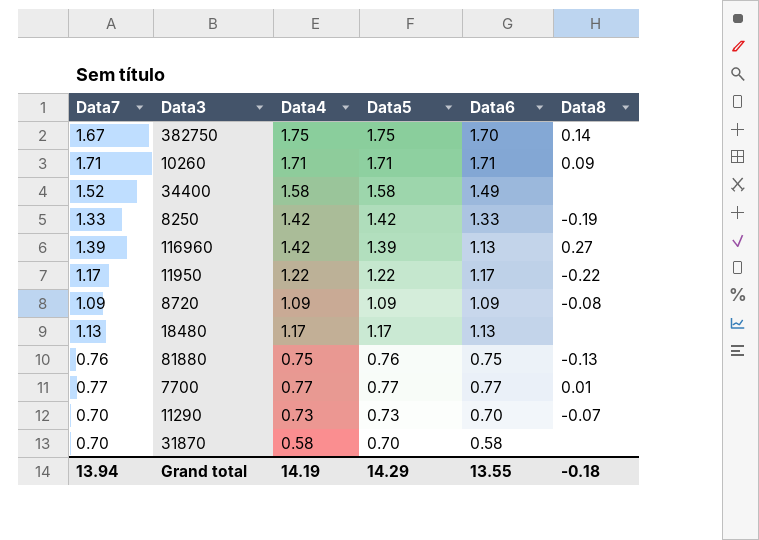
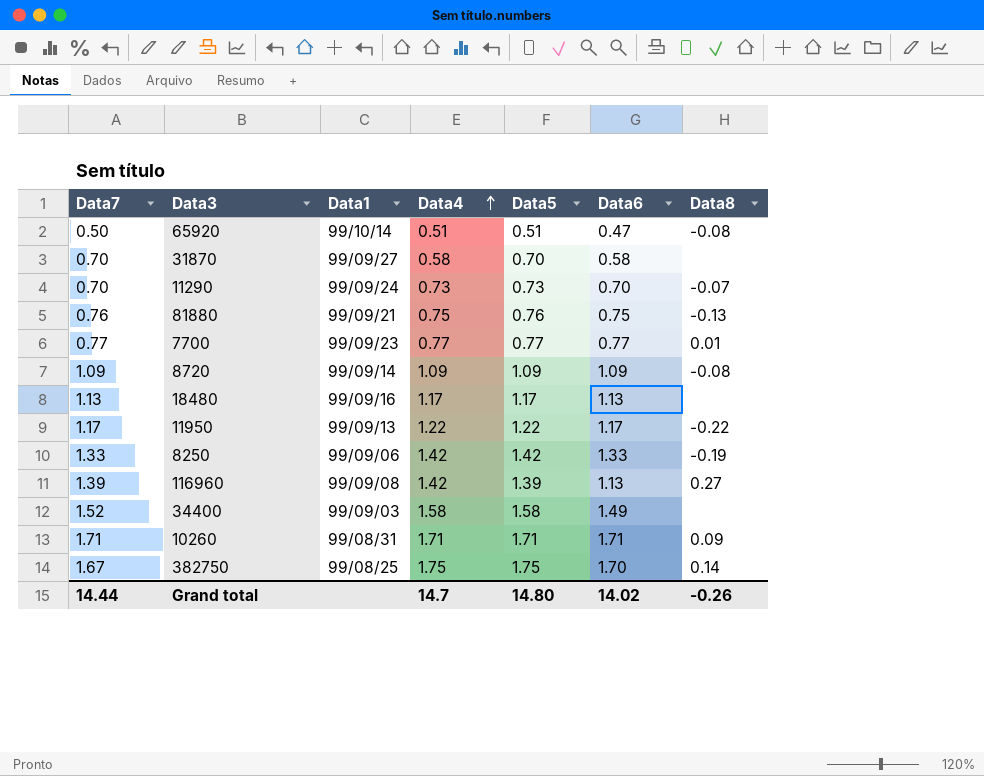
row order: none -> Data4 ascending
column Data1 | position: none -> 3
row 65920: none -> 0.50 | 99/10/14 | 0.51 | 0.51 | 0.47 | -0.08
Grand total | Data7: 13.94 -> 14.44
Grand total | Data4: 14.19 -> 14.7
Grand total | Data5: 14.29 -> 14.80
Grand total | Data6: 13.55 -> 14.02
Grand total | Data8: -0.18 -> -0.26

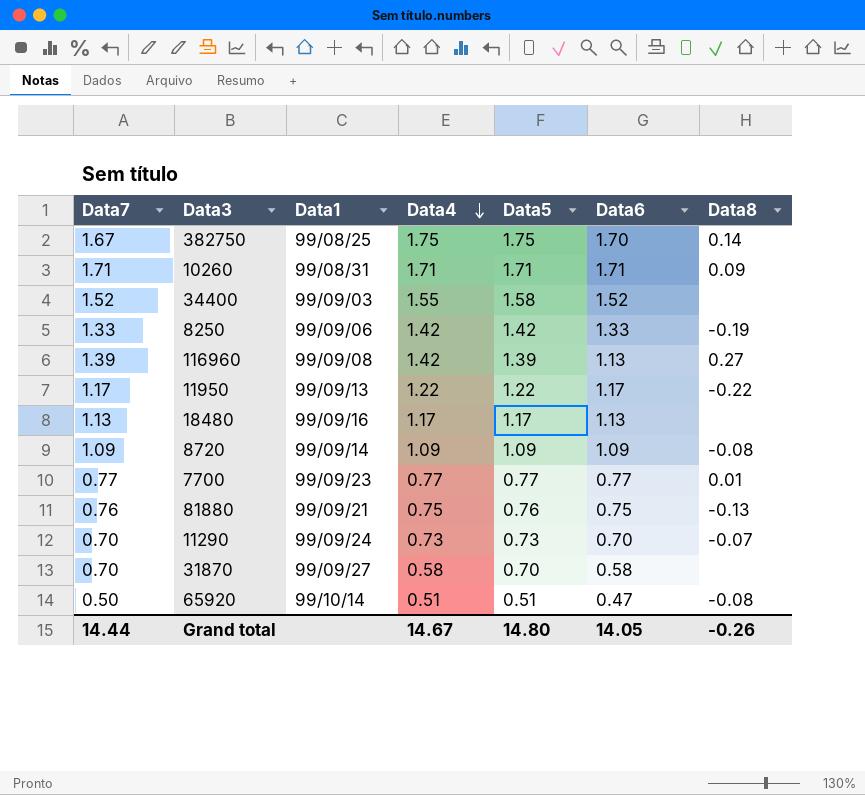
row order: Data4 ascending -> Data4 descending
34400 | Data4: 1.58 -> 1.55
34400 | Data6: 1.49 -> 1.52
Grand total | Data4: 14.7 -> 14.67
Grand total | Data6: 14.02 -> 14.05

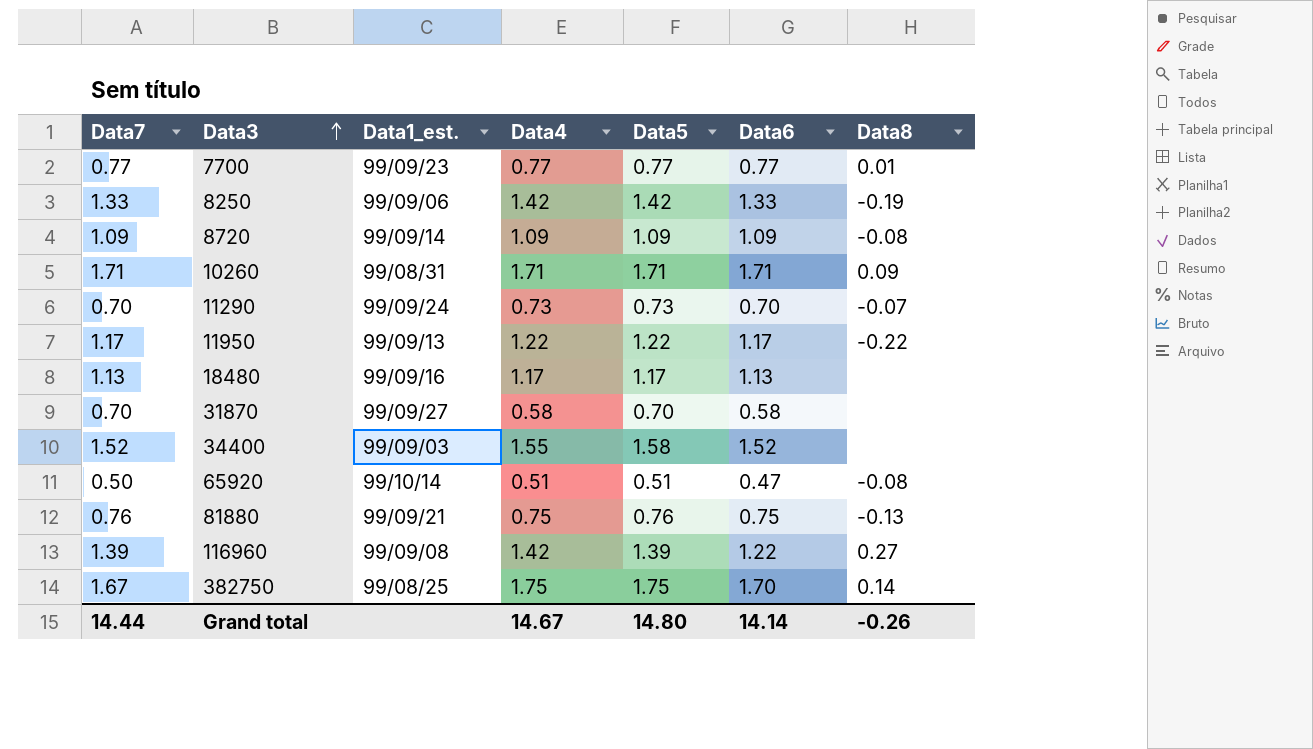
row order: Data4 descending -> Data3 ascending
column name: Data1 -> Data1_est.
116960 | Data6: 1.13 -> 1.22
Grand total | Data6: 14.05 -> 14.14

